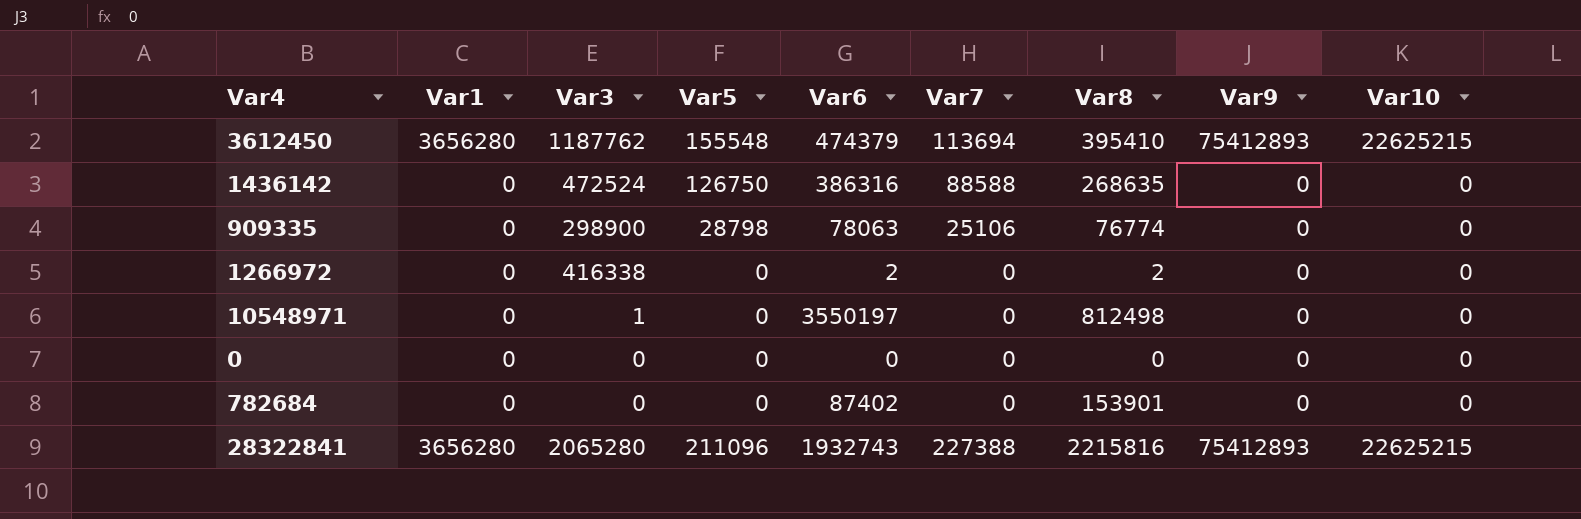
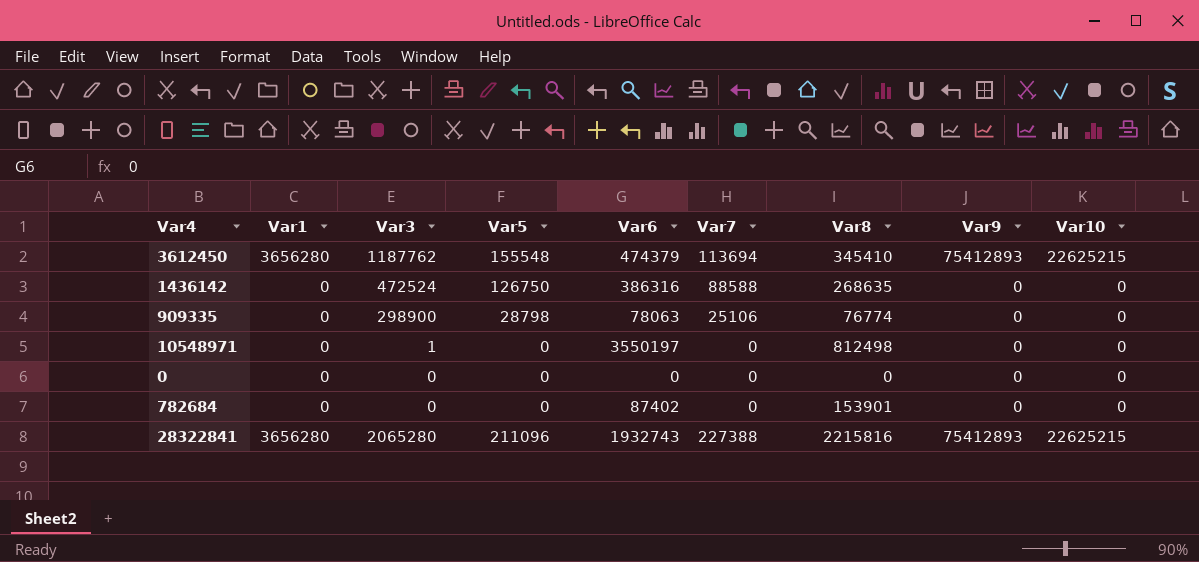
row 1266972: 0 | 416338 | 0 | 2 | 0 | 2 | 0 | 0 -> none
3612450 | Var8: 395410 -> 345410

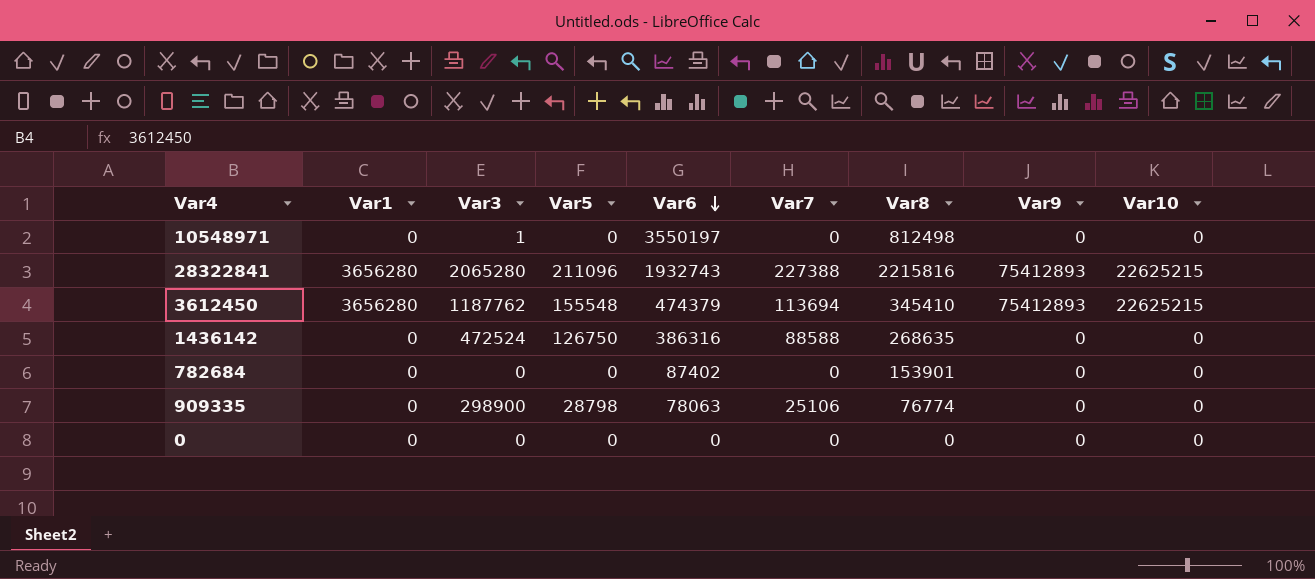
row order: none -> Var6 descending

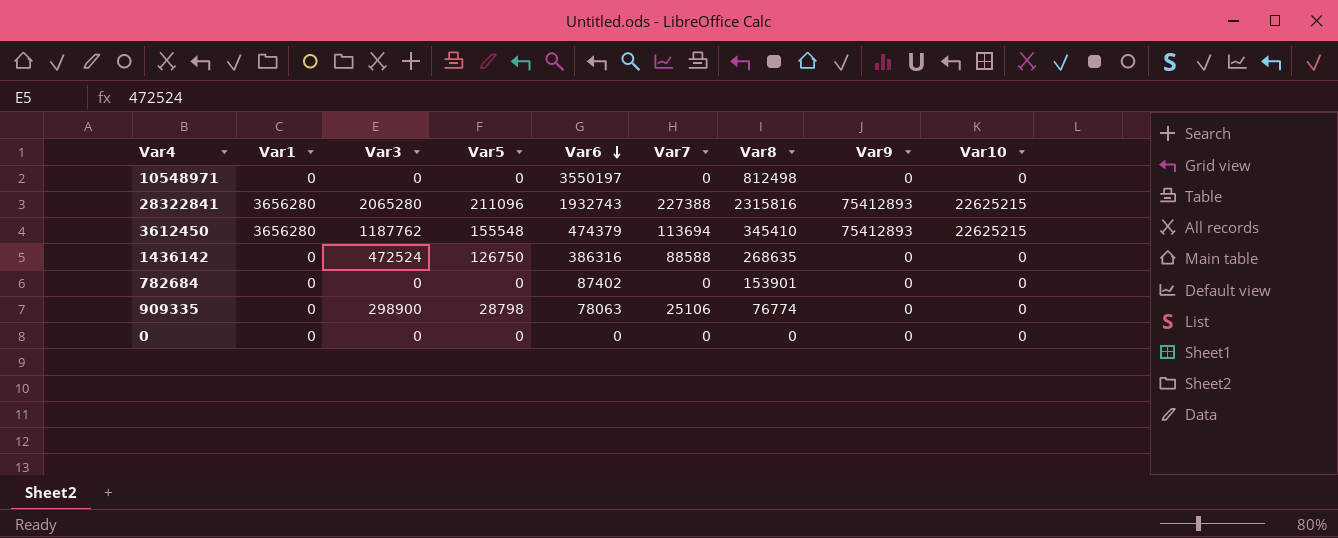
10548971 | Var3: 1 -> 0
28322841 | Var8: 2215816 -> 2315816

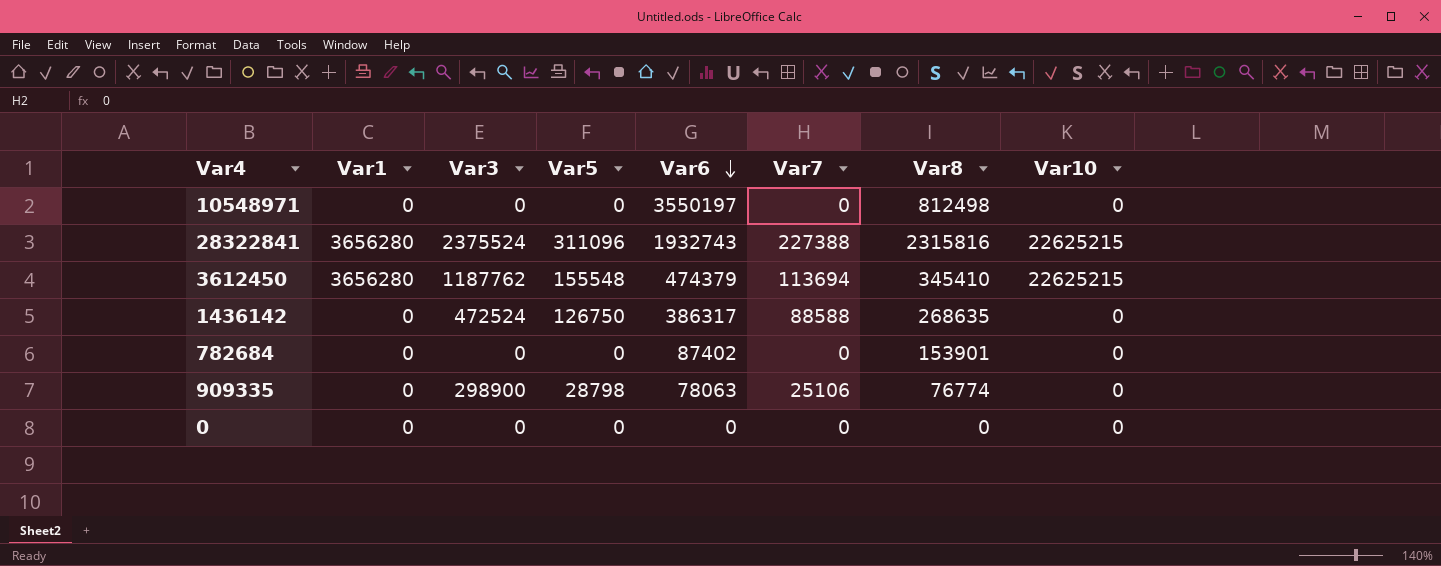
column Var9 | position: 8 -> none
28322841 | Var3: 2065280 -> 2375524
28322841 | Var5: 211096 -> 311096
1436142 | Var6: 386316 -> 386317

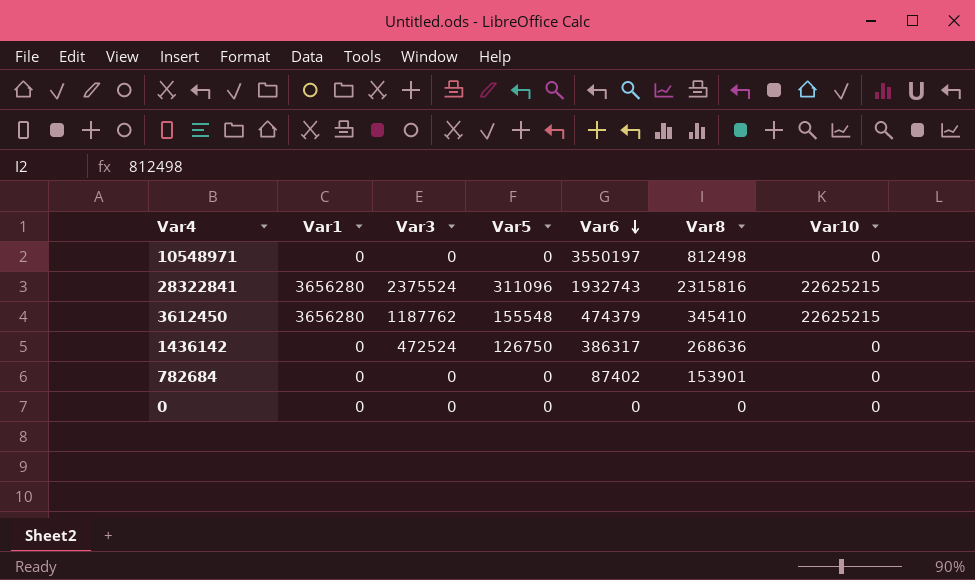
column Var7 | position: 6 -> none
row 909335: 0 | 298900 | 28798 | 78063 | 25106 | 76774 | 0 -> none
1436142 | Var8: 268635 -> 268636

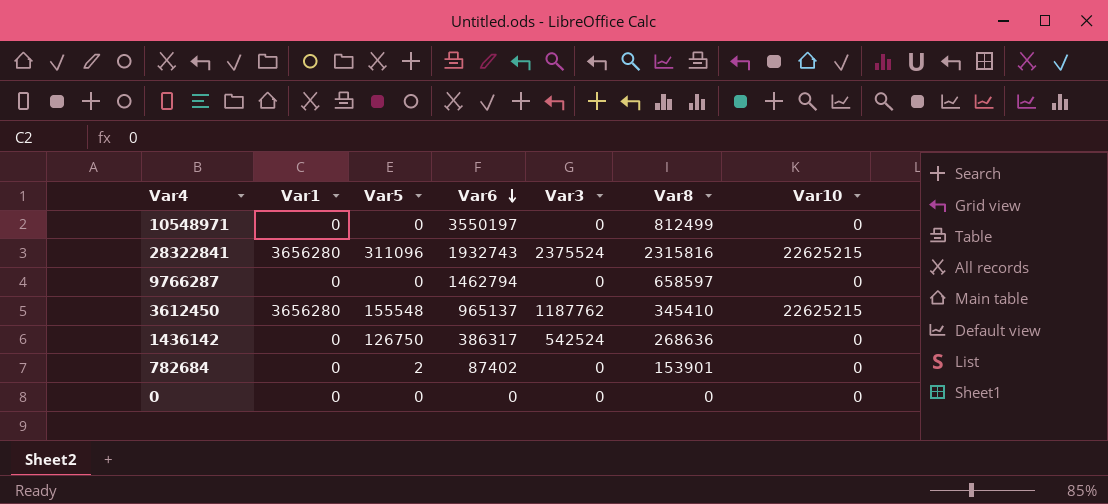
column Var3 | position: 3 -> 5
10548971 | Var8: 812498 -> 812499
row 9766287: none -> 0 | 0 | 1462794 | 0 | 658597 | 0
3612450 | Var6: 474379 -> 965137
1436142 | Var3: 472524 -> 542524
782684 | Var5: 0 -> 2

